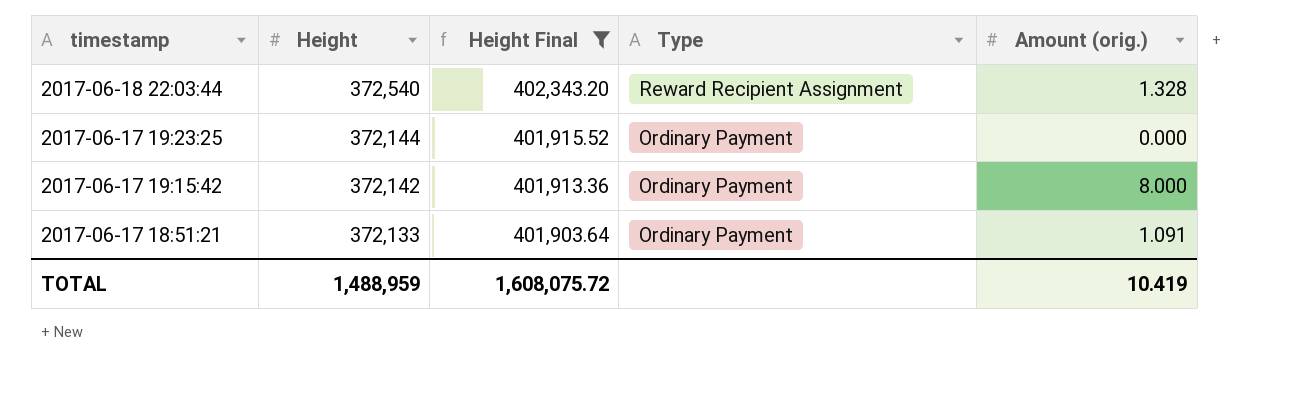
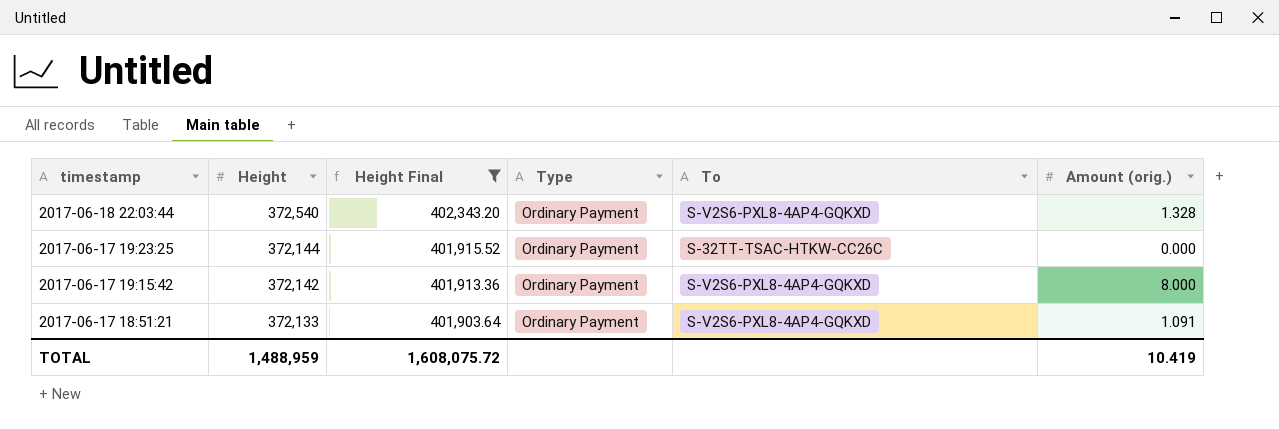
column To | position: none -> 5
2017-06-18 22:03:44 | Type: Reward Recipient Assignment -> Ordinary Payment

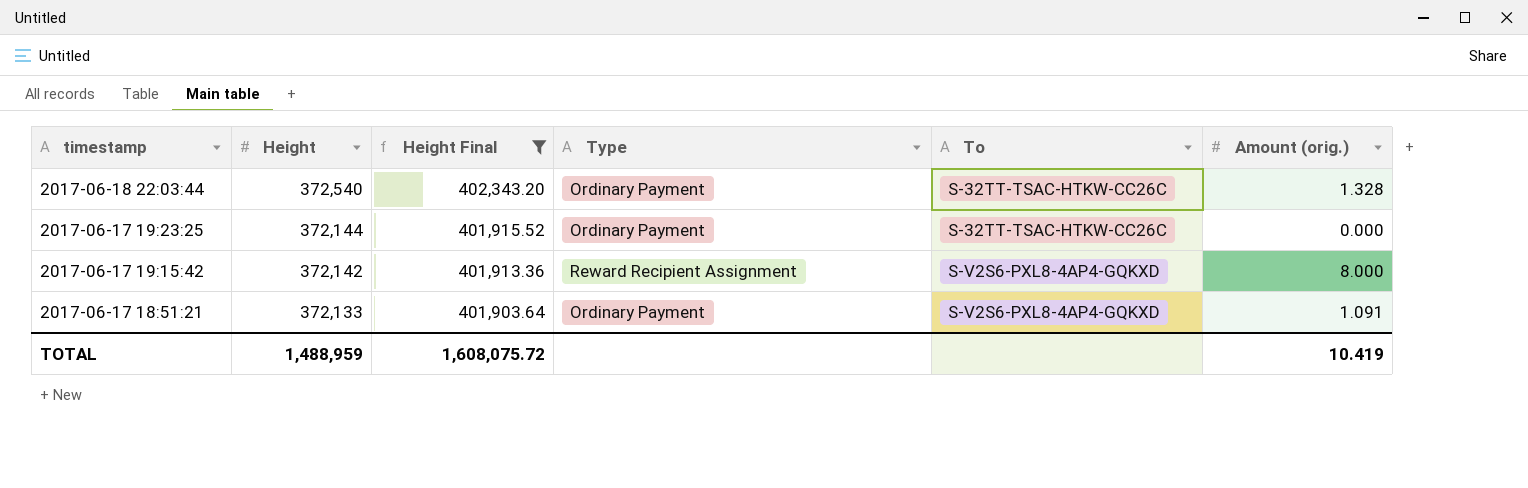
2017-06-18 22:03:44 | To: S-V2S6-PXL8-4AP4-GQKXD -> S-32TT-TSAC-HTKW-CC26C
2017-06-17 19:15:42 | Type: Ordinary Payment -> Reward Recipient Assignment

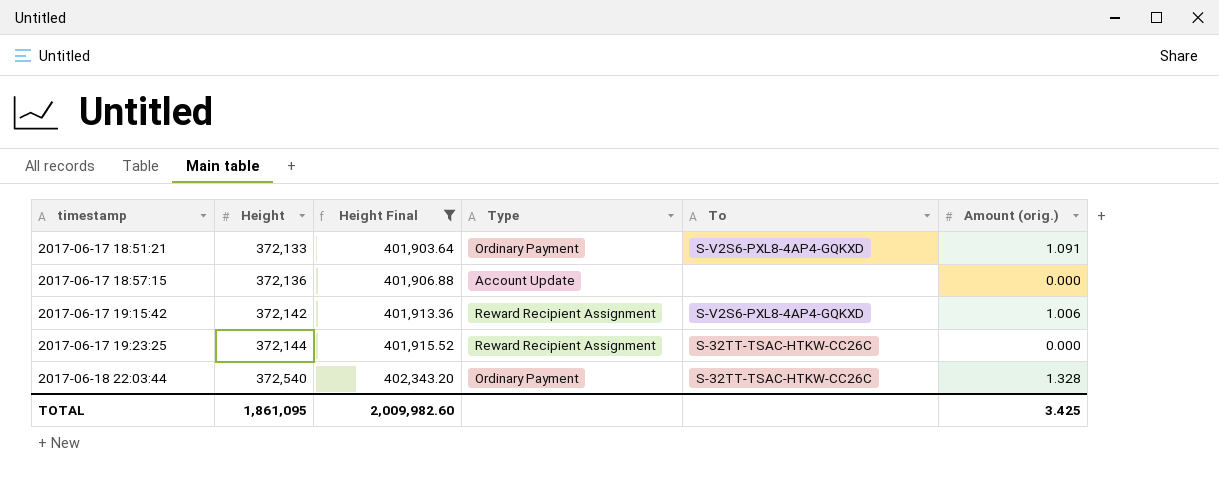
row order: timestamp descending -> timestamp ascending
row 2017-06-17 18:57:15: none -> 372,136 | 401,906.88 | Account Update | none | 0.000
2017-06-17 19:15:42 | Amount (orig.): 8.000 -> 1.006
2017-06-17 19:23:25 | Type: Ordinary Payment -> Reward Recipient Assignment
TOTAL | Height: 1,488,959 -> 1,861,095
TOTAL | Height Final: 1,608,075.72 -> 2,009,982.60
TOTAL | Amount (orig.): 10.419 -> 3.425

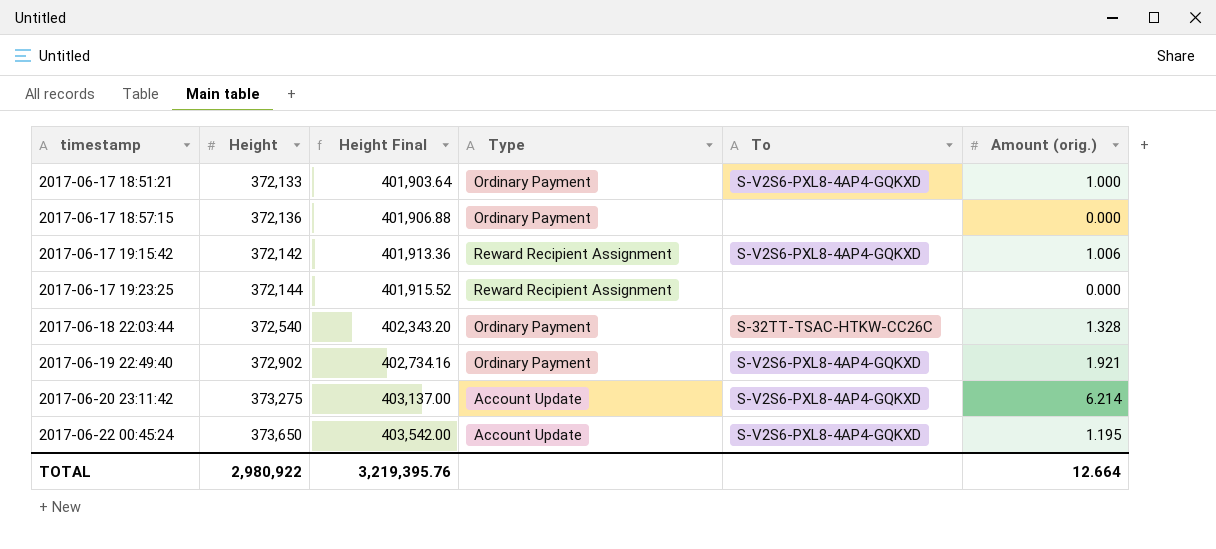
filter: Height Final <= 402,343.20 -> none
2017-06-17 18:51:21 | Amount (orig.): 1.091 -> 1.000
2017-06-17 18:57:15 | Type: Account Update -> Ordinary Payment
2017-06-17 19:23:25 | To: S-32TT-TSAC-HTKW-CC26C -> none
TOTAL | Height: 1,861,095 -> 2,980,922
TOTAL | Height Final: 2,009,982.60 -> 3,219,395.76
TOTAL | Amount (orig.): 3.425 -> 12.664

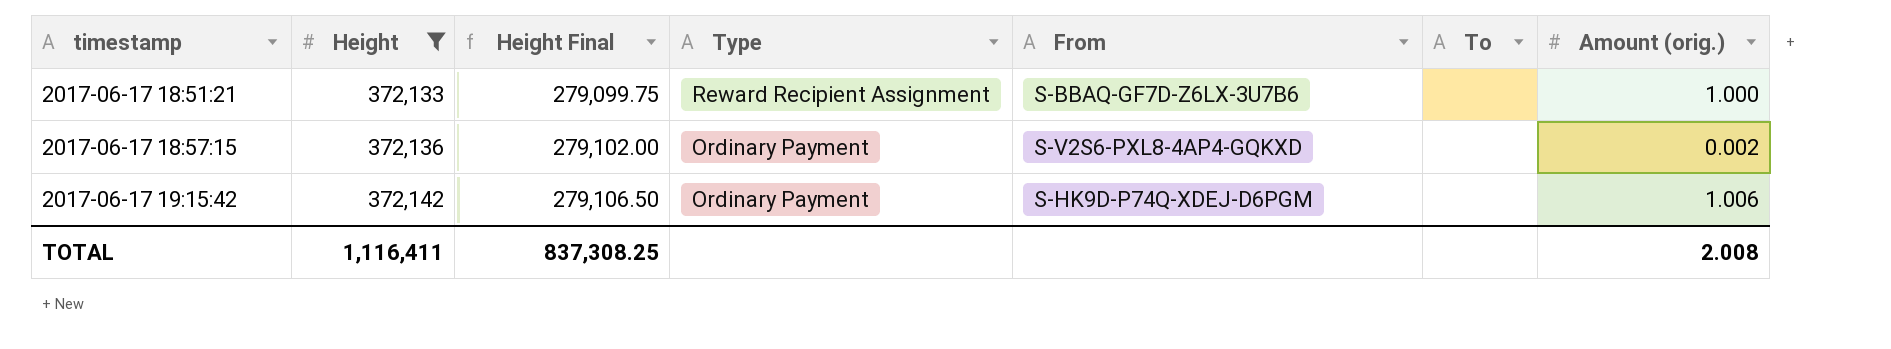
filter: none -> Height <= 372,142
column Height Final | formula: [Height] * 1.08 -> [Height] * 0.75
column From | position: none -> 5
2017-06-17 18:51:21 | Type: Ordinary Payment -> Reward Recipient Assignment
2017-06-17 18:51:21 | To: S-V2S6-PXL8-4AP4-GQKXD -> none
2017-06-17 18:57:15 | Amount (orig.): 0.000 -> 0.002
2017-06-17 19:15:42 | Type: Reward Recipient Assignment -> Ordinary Payment
2017-06-17 19:15:42 | To: S-V2S6-PXL8-4AP4-GQKXD -> none
TOTAL | Height: 2,980,922 -> 1,116,411
TOTAL | Height Final: 3,219,395.76 -> 837,308.25
TOTAL | Amount (orig.): 12.664 -> 2.008

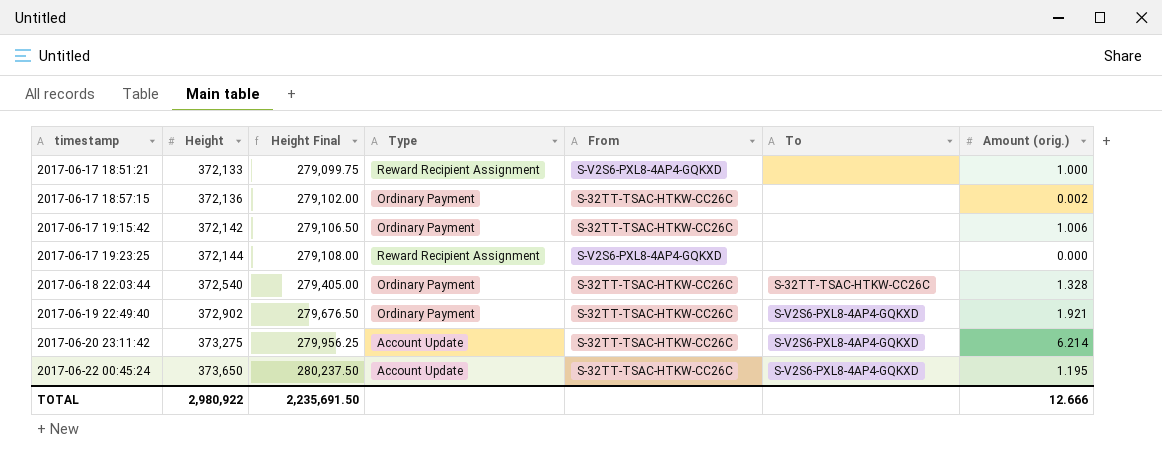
filter: Height <= 372,142 -> none
2017-06-17 18:51:21 | From: S-BBAQ-GF7D-Z6LX-3U7B6 -> S-V2S6-PXL8-4AP4-GQKXD
2017-06-17 18:57:15 | From: S-V2S6-PXL8-4AP4-GQKXD -> S-32TT-TSAC-HTKW-CC26C
2017-06-17 19:15:42 | From: S-HK9D-P74Q-XDEJ-D6PGM -> S-32TT-TSAC-HTKW-CC26C
TOTAL | Height: 1,116,411 -> 2,980,922
TOTAL | Height Final: 837,308.25 -> 2,235,691.50
TOTAL | Amount (orig.): 2.008 -> 12.666

